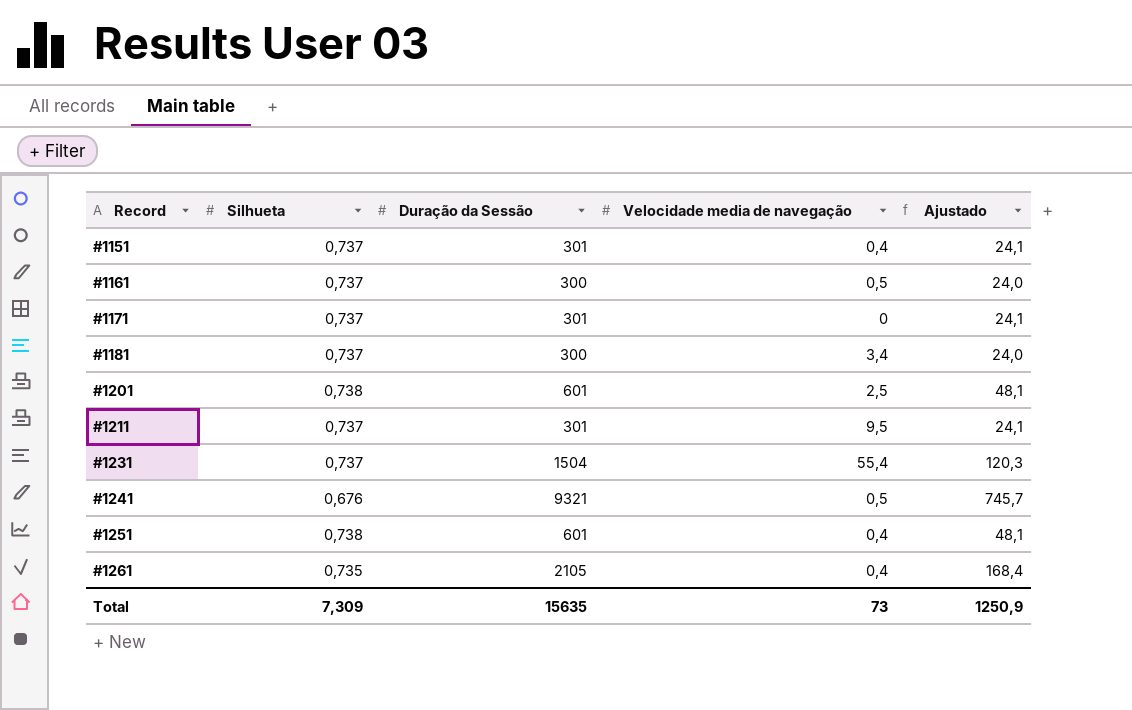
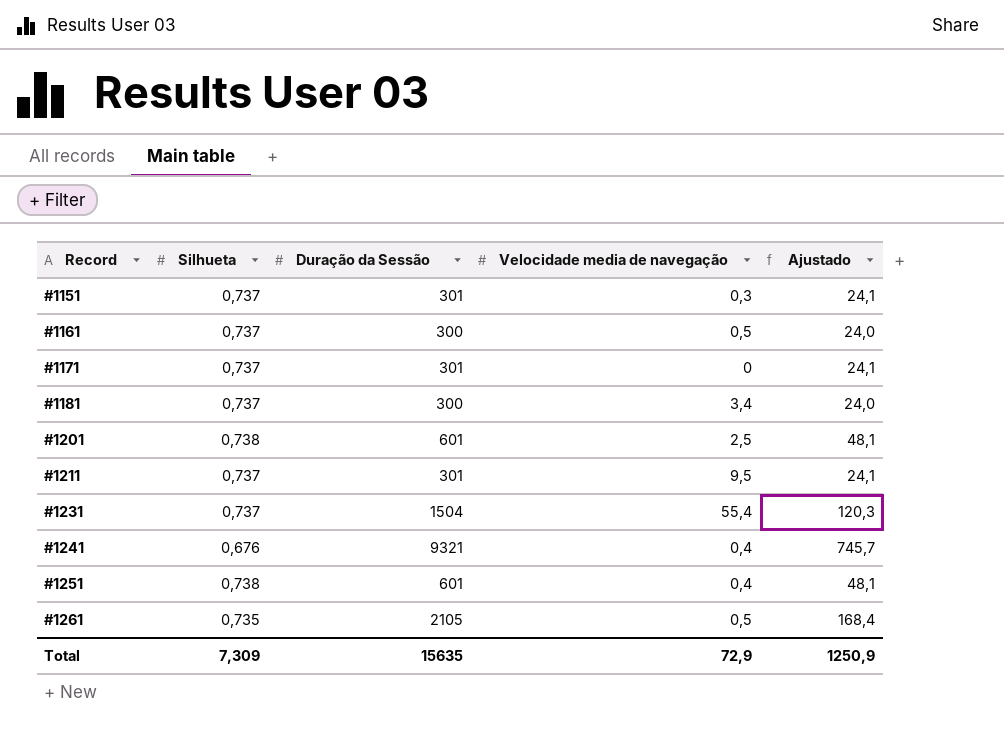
#1151 | Velocidade media de navegação: 0,4 -> 0,3
#1241 | Velocidade media de navegação: 0,5 -> 0,4
#1261 | Velocidade media de navegação: 0,4 -> 0,5
Total | Velocidade media de navegação: 73 -> 72,9

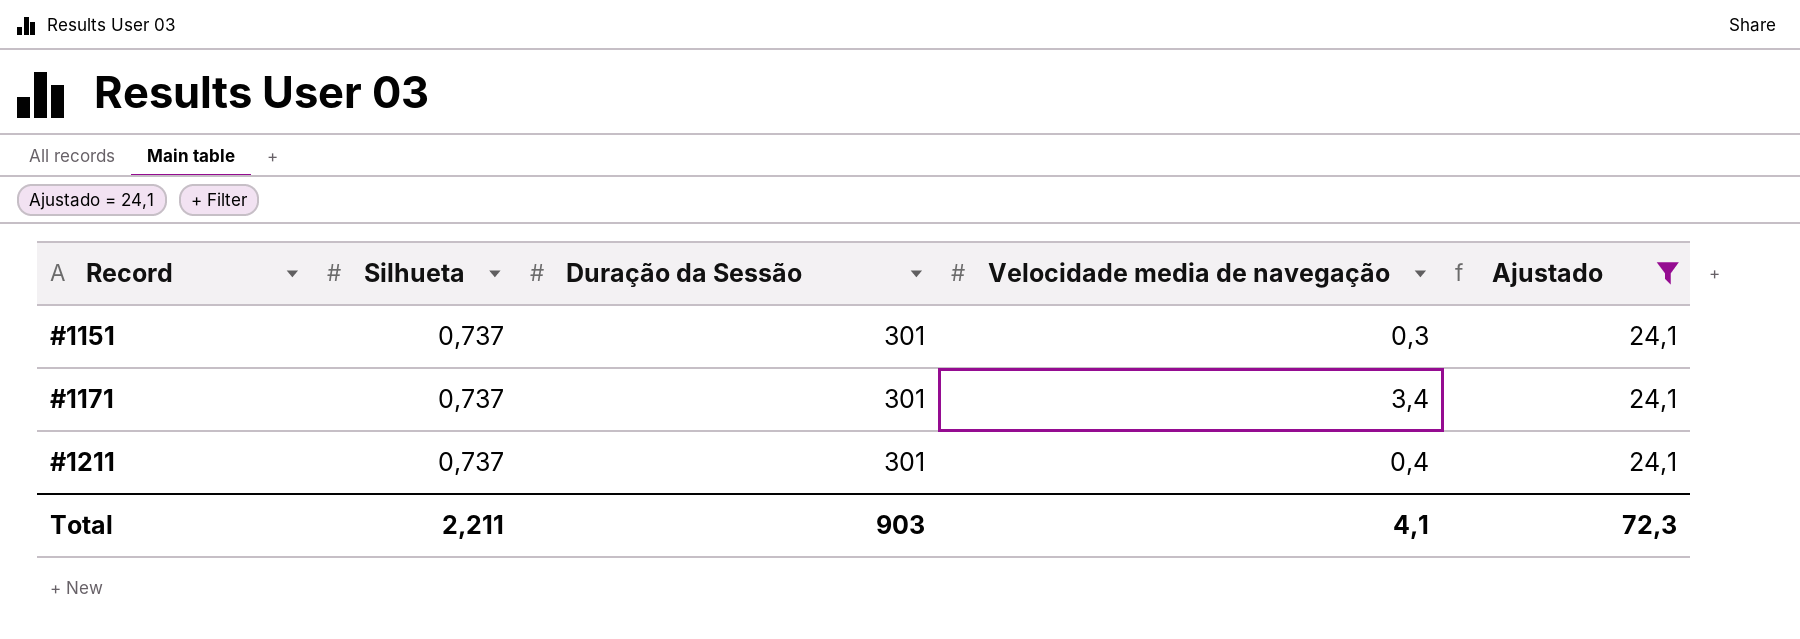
filter: none -> Ajustado = 24,1
#1171 | Velocidade media de navegação: 0 -> 3,4
#1211 | Velocidade media de navegação: 9,5 -> 0,4
Total | Silhueta: 7,309 -> 2,211
Total | Duração da Sessão: 15635 -> 903
Total | Velocidade media de navegação: 72,9 -> 4,1
Total | Ajustado: 1250,9 -> 72,3

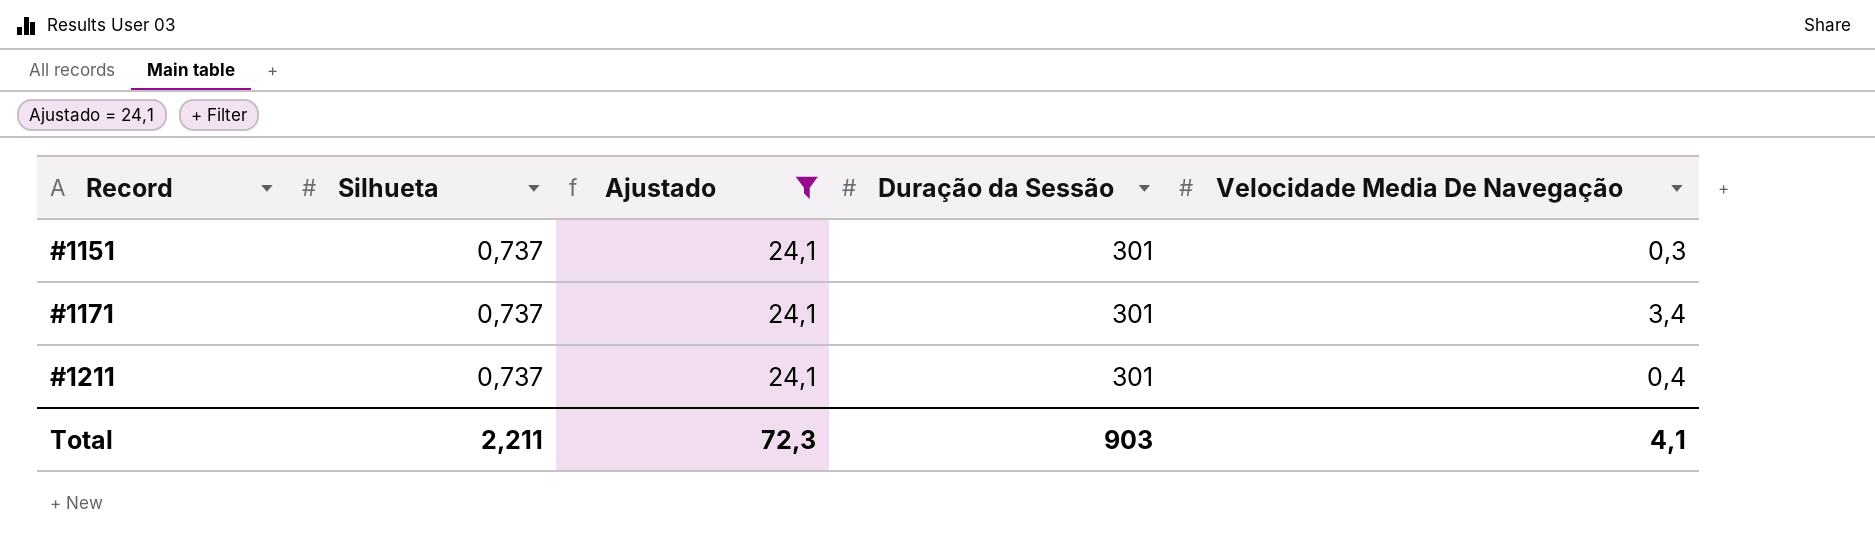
column Ajustado | position: 5 -> 3
column name: Velocidade media de navegação -> Velocidade Media De Navegação

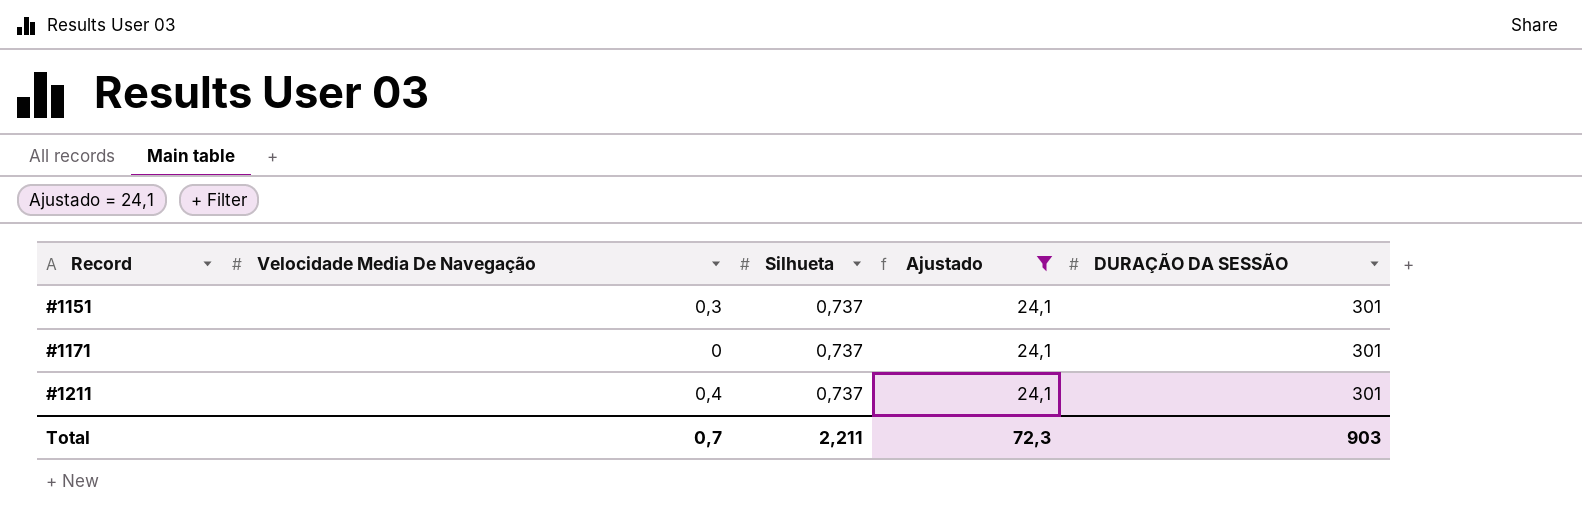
column Velocidade Media De Navegação | position: 5 -> 2
column name: Duração da Sessão -> DURAÇÃO DA SESSÃO
#1171 | Velocidade Media De Navegação: 3,4 -> 0
Total | Velocidade Media De Navegação: 4,1 -> 0,7

